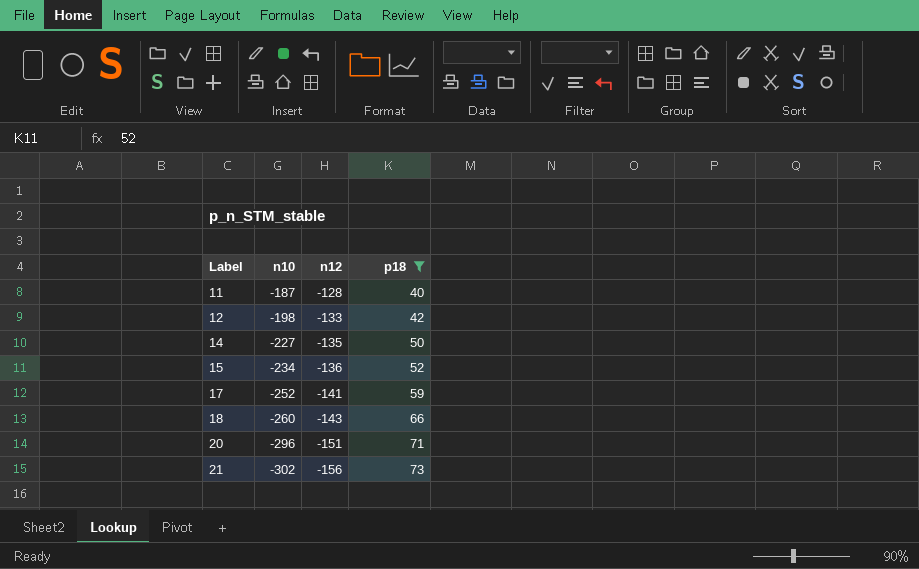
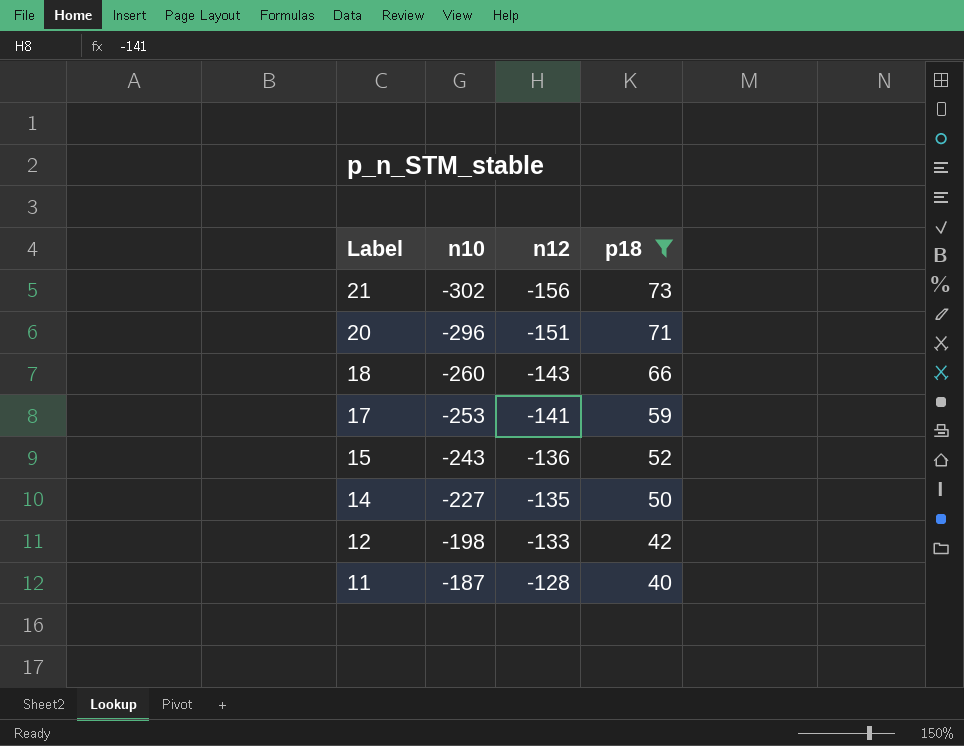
row order: Label ascending -> Label descending
17 | n10: -252 -> -253
15 | n10: -234 -> -243

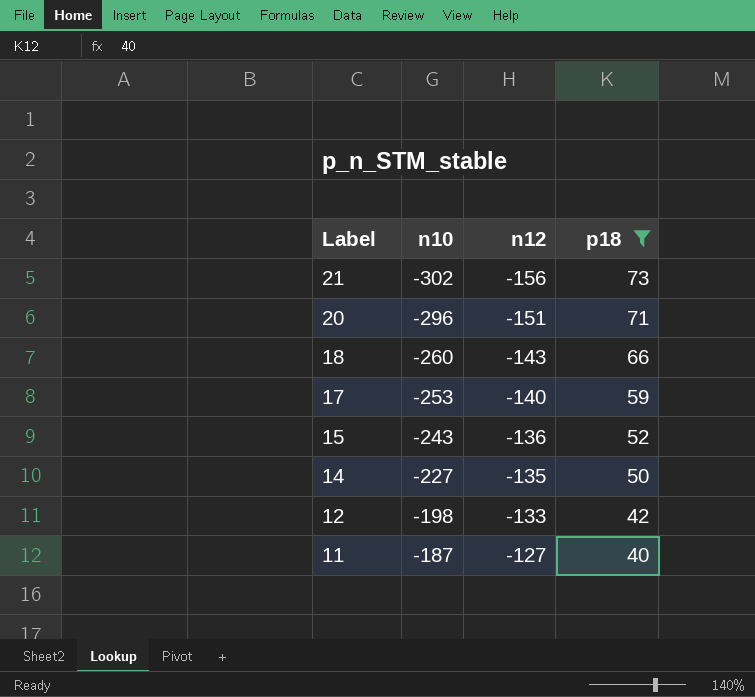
17 | n12: -141 -> -140
11 | n12: -128 -> -127

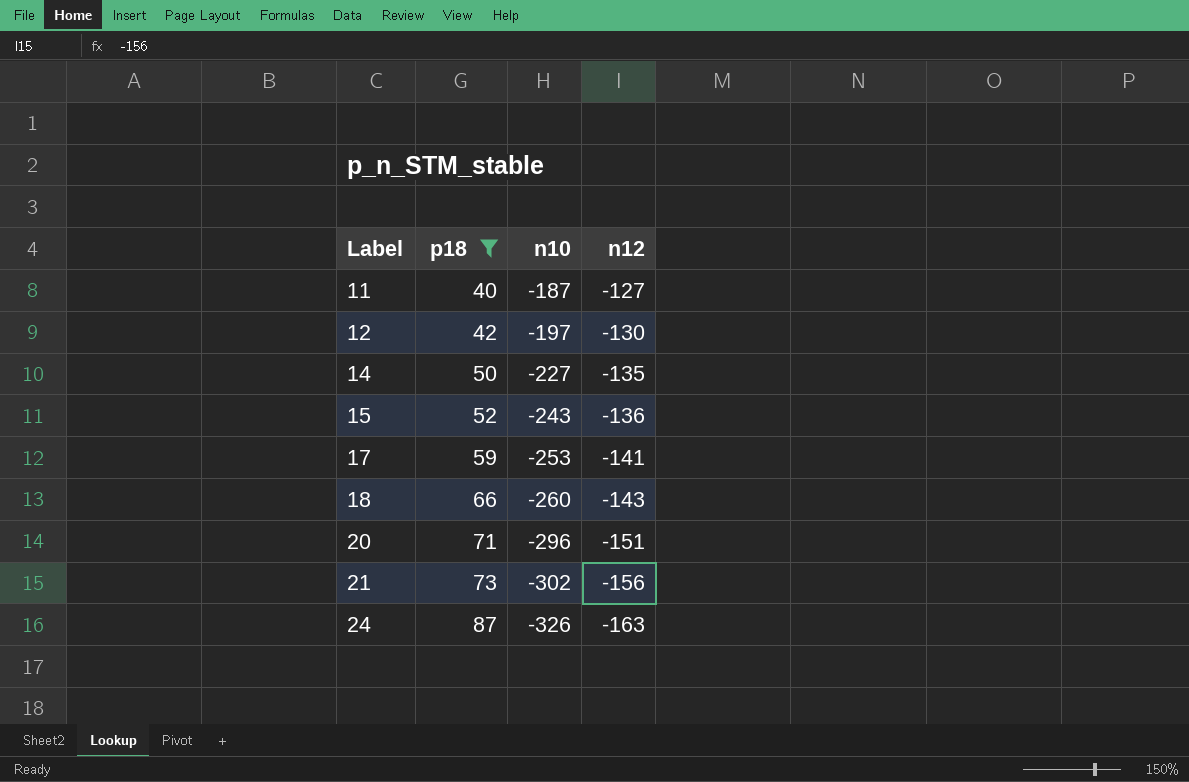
row order: Label descending -> Label ascending
column p18 | position: 4 -> 2
12 | n10: -198 -> -197
12 | n12: -133 -> -130
17 | n12: -140 -> -141
row 24: none -> 87 | -326 | -163

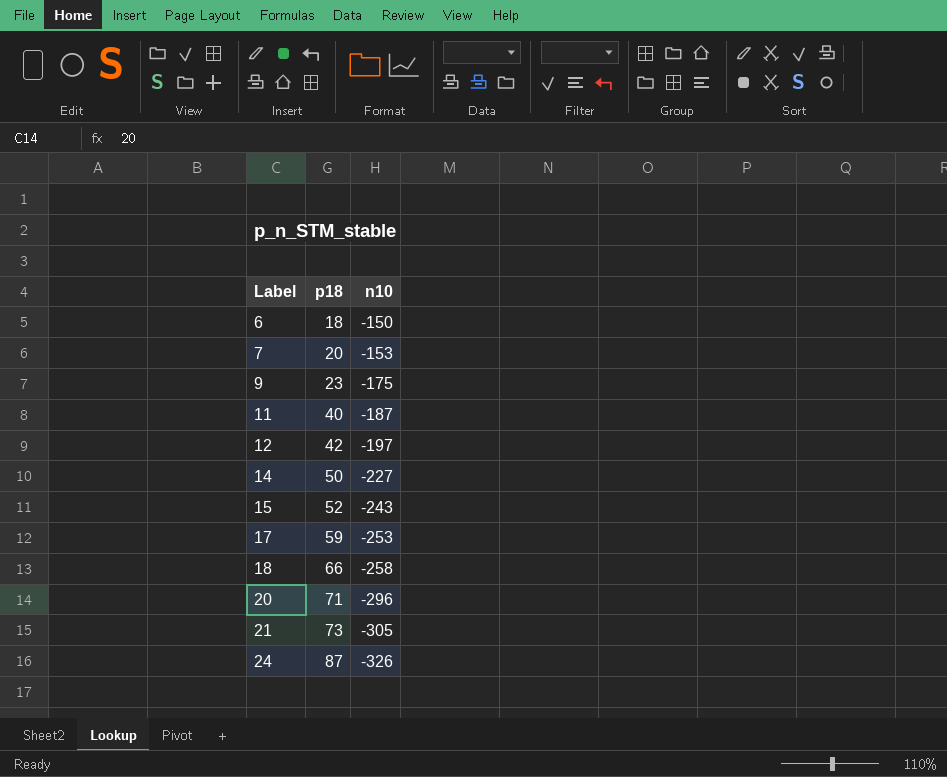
filter: p18 >= 40 -> none
column n12 | position: 4 -> none
18 | n10: -260 -> -258
21 | n10: -302 -> -305

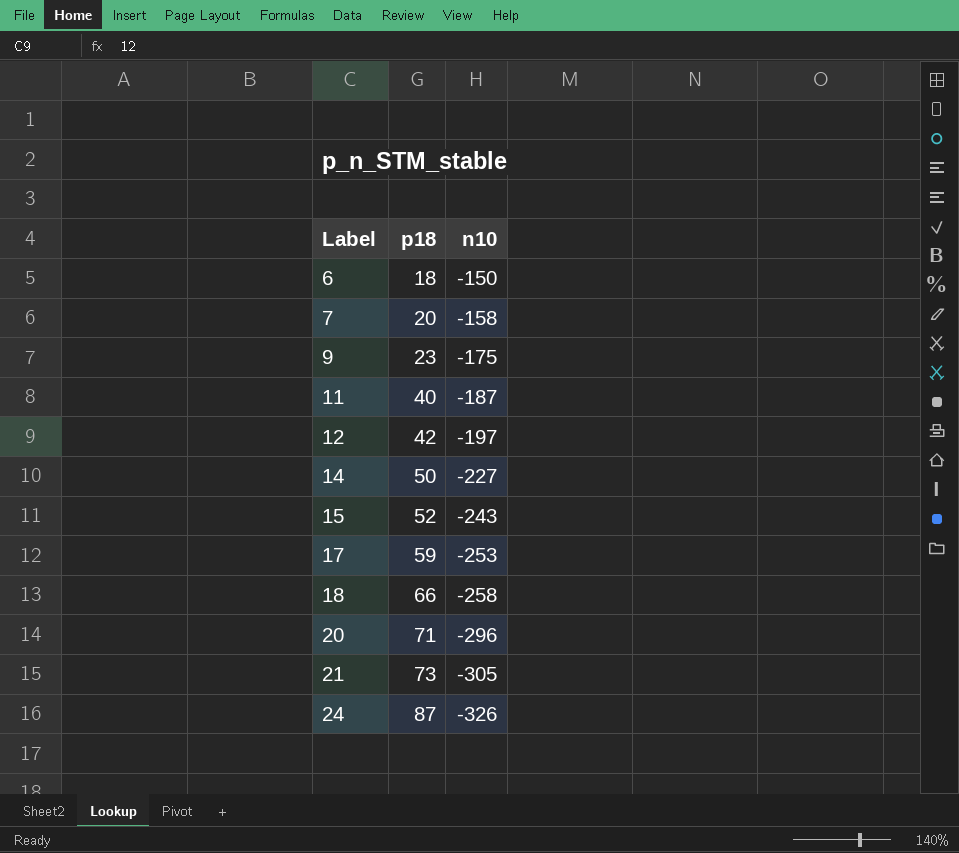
7 | n10: -153 -> -158

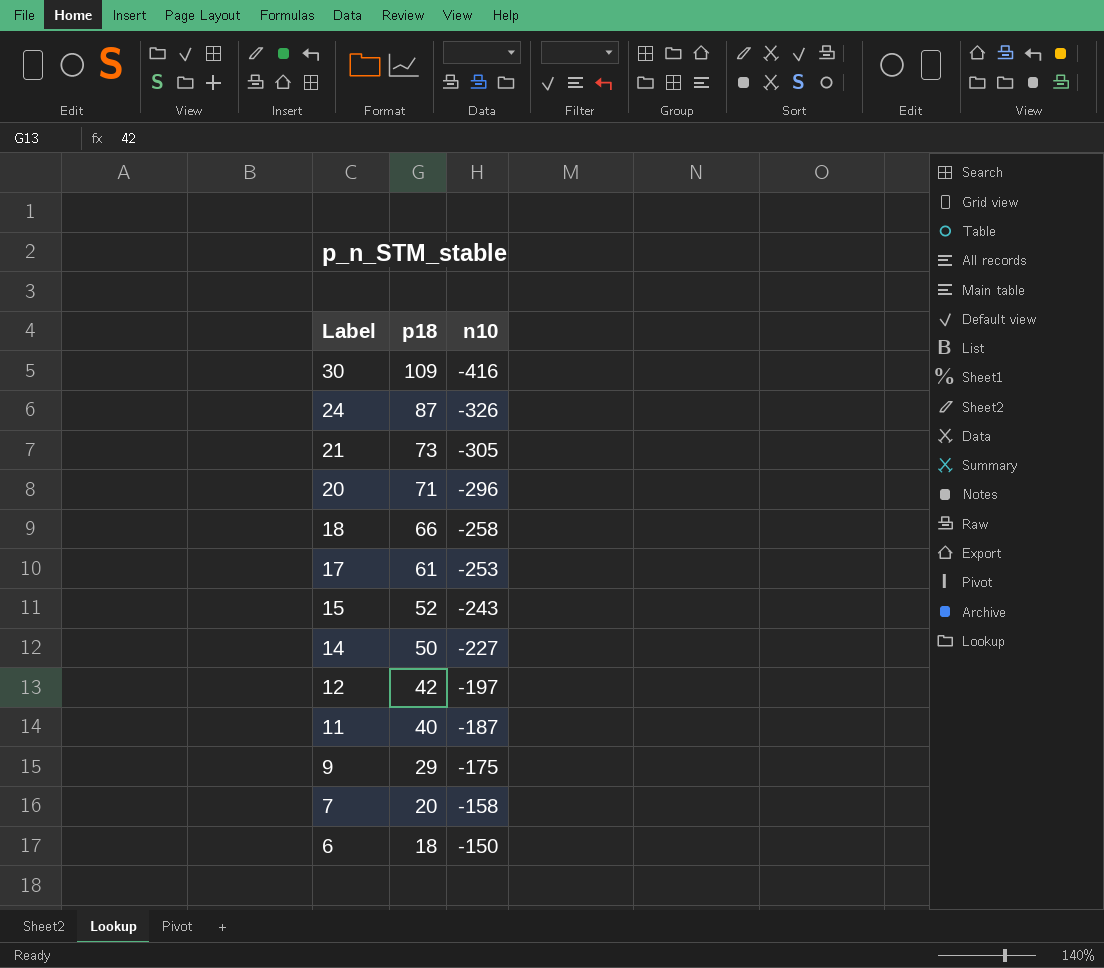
row order: Label ascending -> Label descending
row 30: none -> 109 | -416
17 | p18: 59 -> 61
9 | p18: 23 -> 29

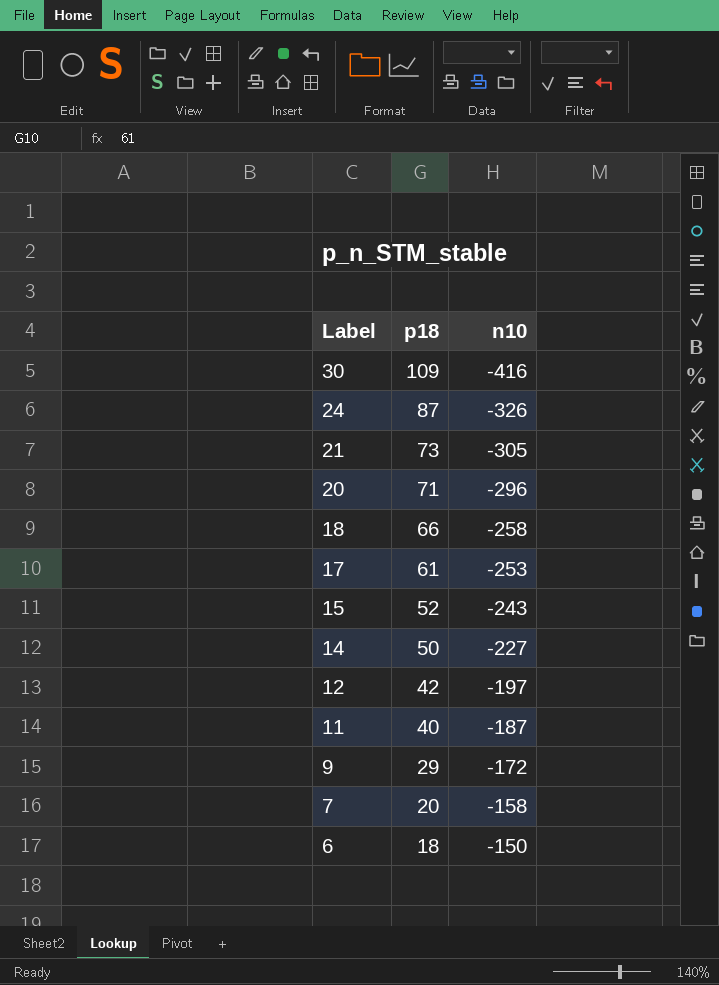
9 | n10: -175 -> -172

